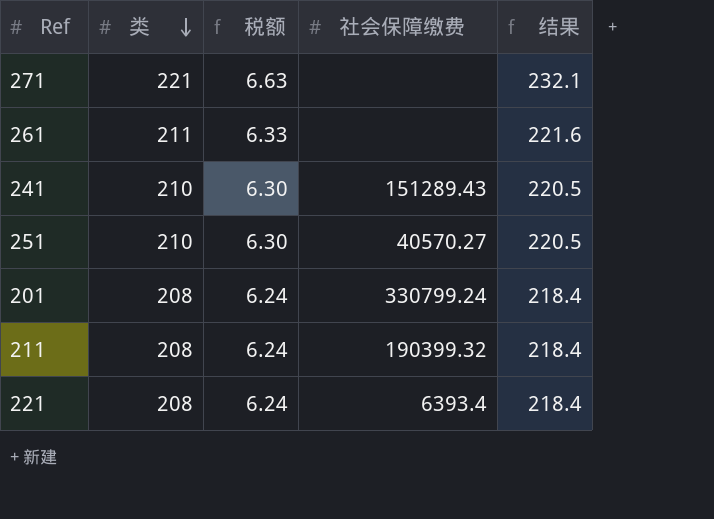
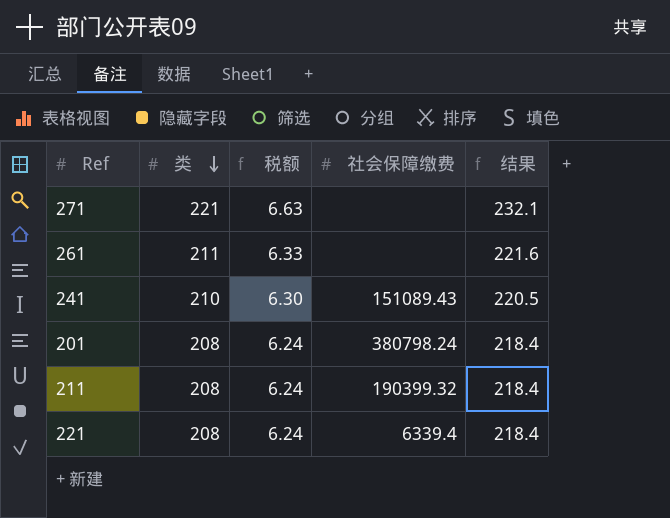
row 251: 210 | 6.30 | 40570.27 | 220.5 -> none
241 | 社会保障缴费: 151289.43 -> 151089.43
201 | 社会保障缴费: 330799.24 -> 380798.24
221 | 社会保障缴费: 6393.4 -> 6339.4

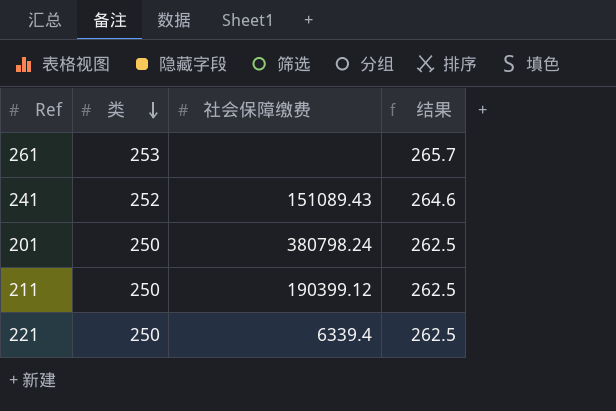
column 税额 | formula: [类] * 0.03 -> none
row 271: 221 | 6.63 | none | 232.1 -> none
261 | 类: 211 -> 253
261 | 结果: 221.6 -> 265.7
241 | 类: 210 -> 252
241 | 结果: 220.5 -> 264.6
201 | 类: 208 -> 250
201 | 结果: 218.4 -> 262.5
211 | 类: 208 -> 250
211 | 社会保障缴费: 190399.32 -> 190399.12
211 | 结果: 218.4 -> 262.5
221 | 类: 208 -> 250
221 | 结果: 218.4 -> 262.5

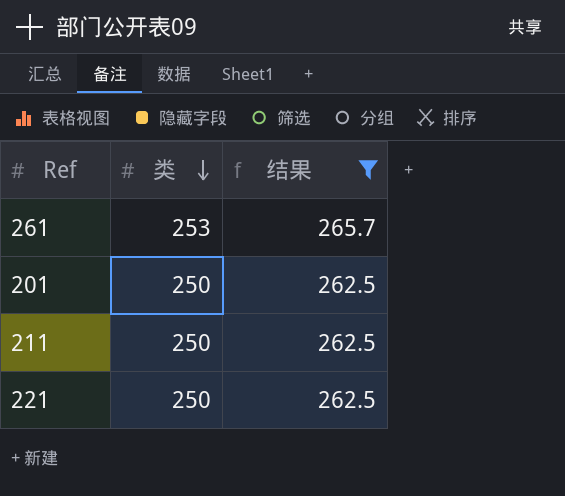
filter: none -> 结果 != 264.6
column 社会保障缴费 | position: 3 -> none

